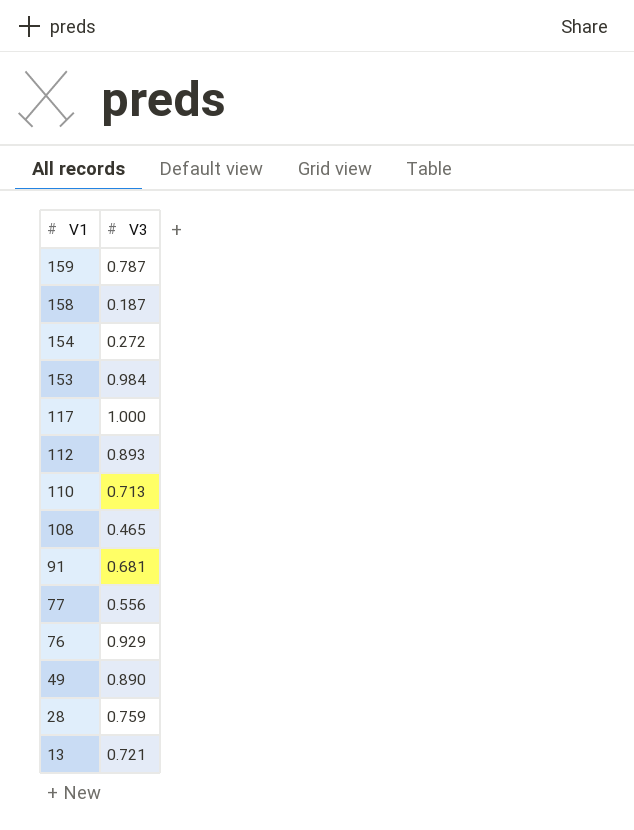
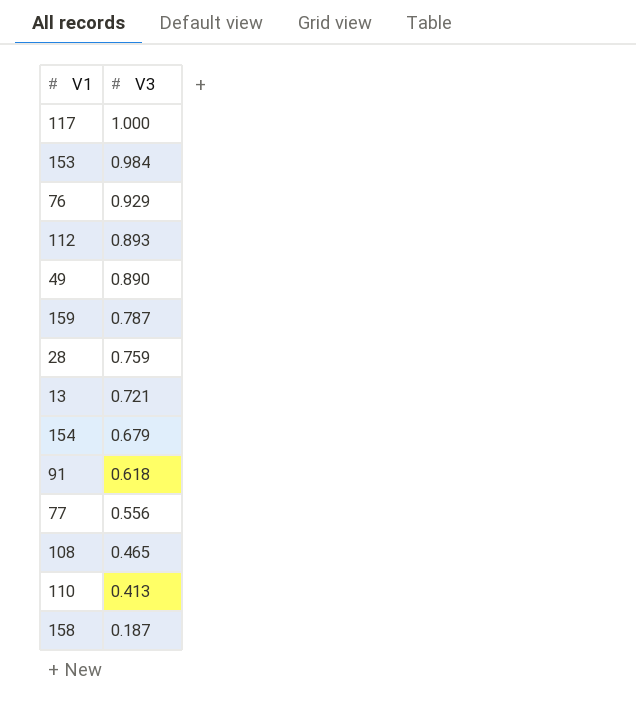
row order: V1 descending -> V3 descending
154 | V3: 0.272 -> 0.679
91 | V3: 0.681 -> 0.618
110 | V3: 0.713 -> 0.413

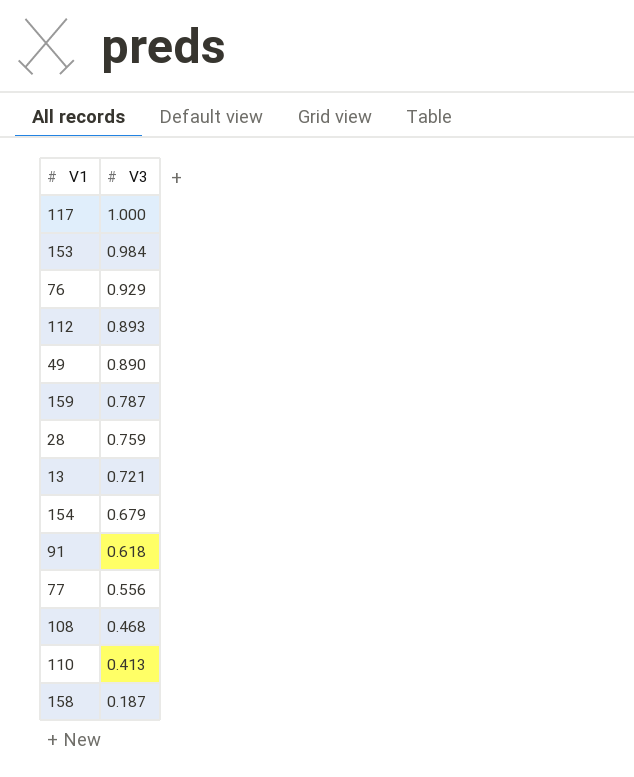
108 | V3: 0.465 -> 0.468

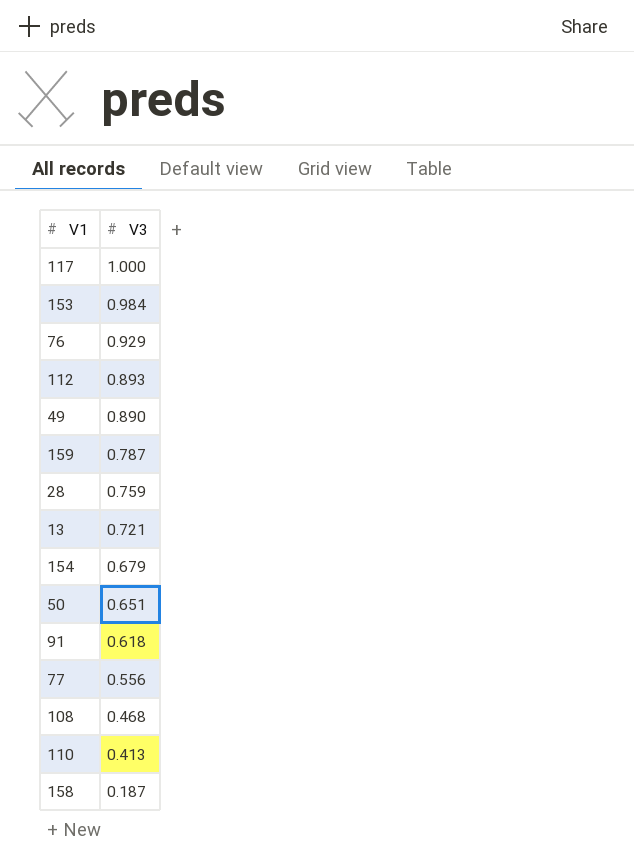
row 50: none -> 0.651

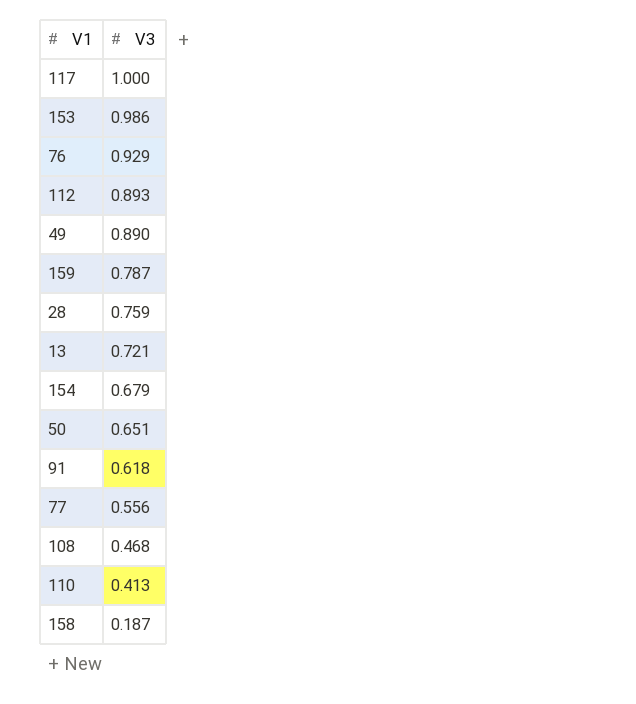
153 | V3: 0.984 -> 0.986

